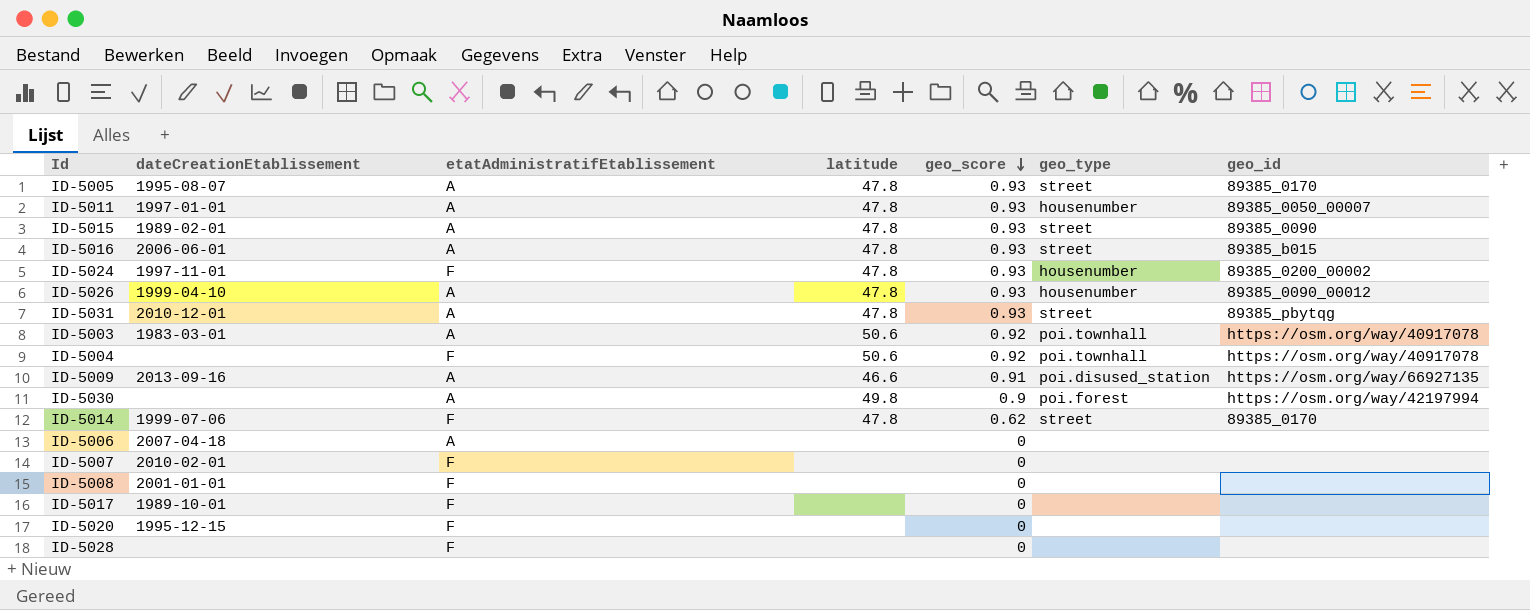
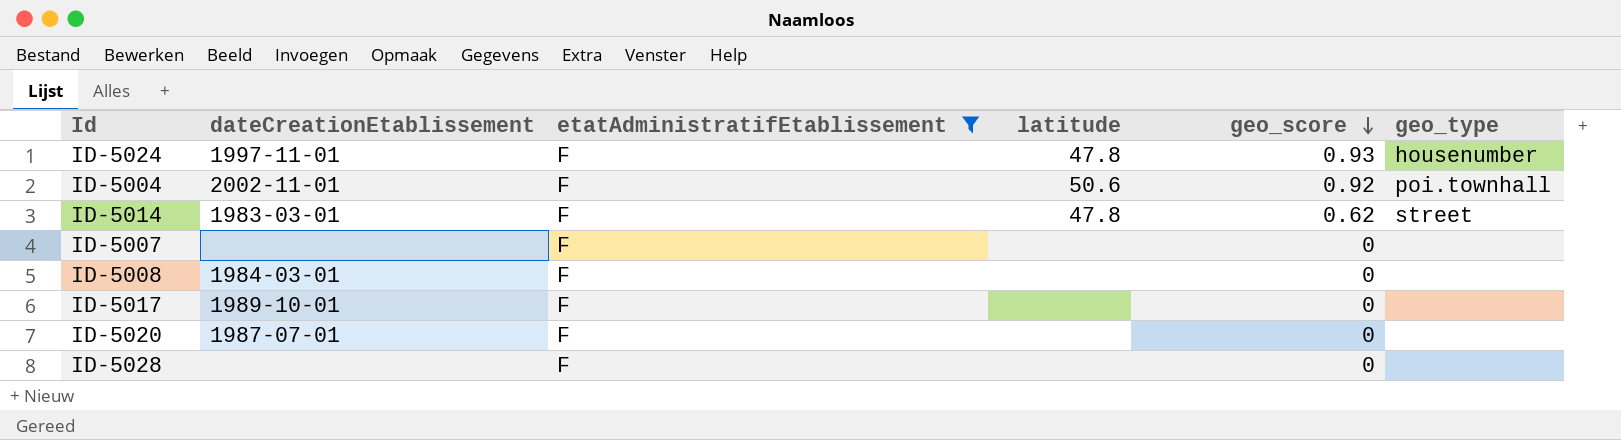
filter: none -> etatAdministratifEtablissement = F
column geo_id | position: 7 -> none
ID-5004 | dateCreationEtablissement: none -> 2002-11-01
ID-5014 | dateCreationEtablissement: 1999-07-06 -> 1983-03-01
ID-5007 | dateCreationEtablissement: 2010-02-01 -> none
ID-5008 | dateCreationEtablissement: 2001-01-01 -> 1984-03-01
ID-5020 | dateCreationEtablissement: 1995-12-15 -> 1987-07-01

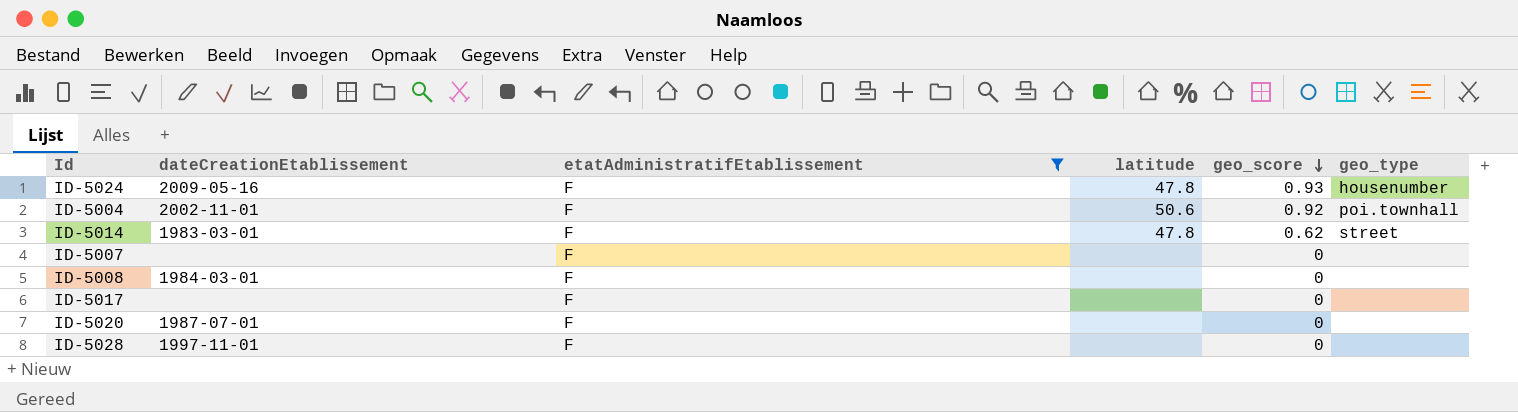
ID-5024 | dateCreationEtablissement: 1997-11-01 -> 2009-05-16
ID-5017 | dateCreationEtablissement: 1989-10-01 -> none
ID-5028 | dateCreationEtablissement: none -> 1997-11-01

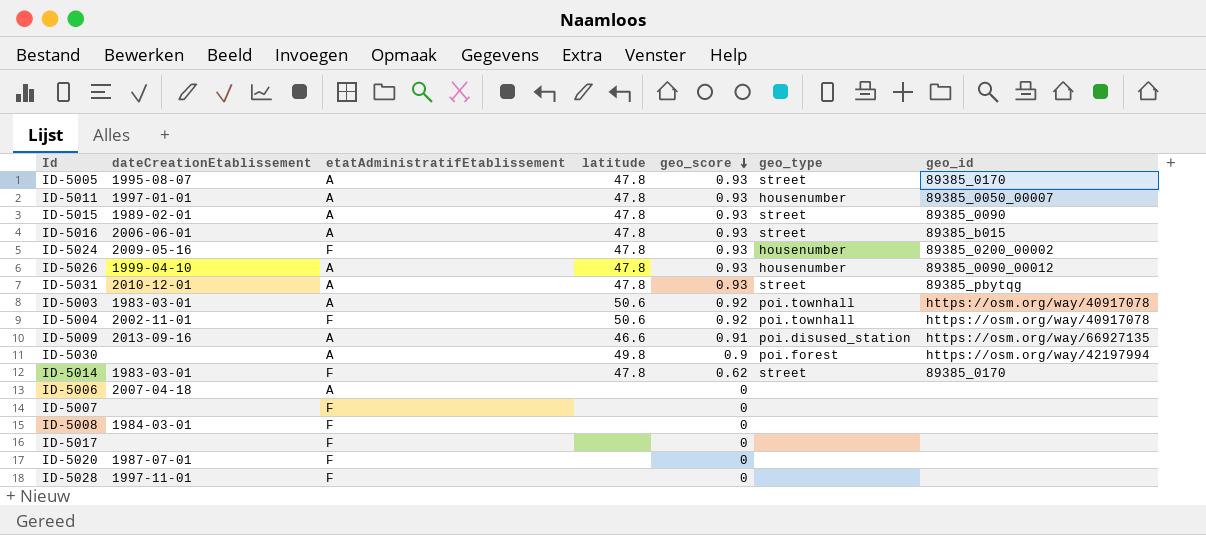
filter: etatAdministratifEtablissement = F -> none
column geo_id | position: none -> 7

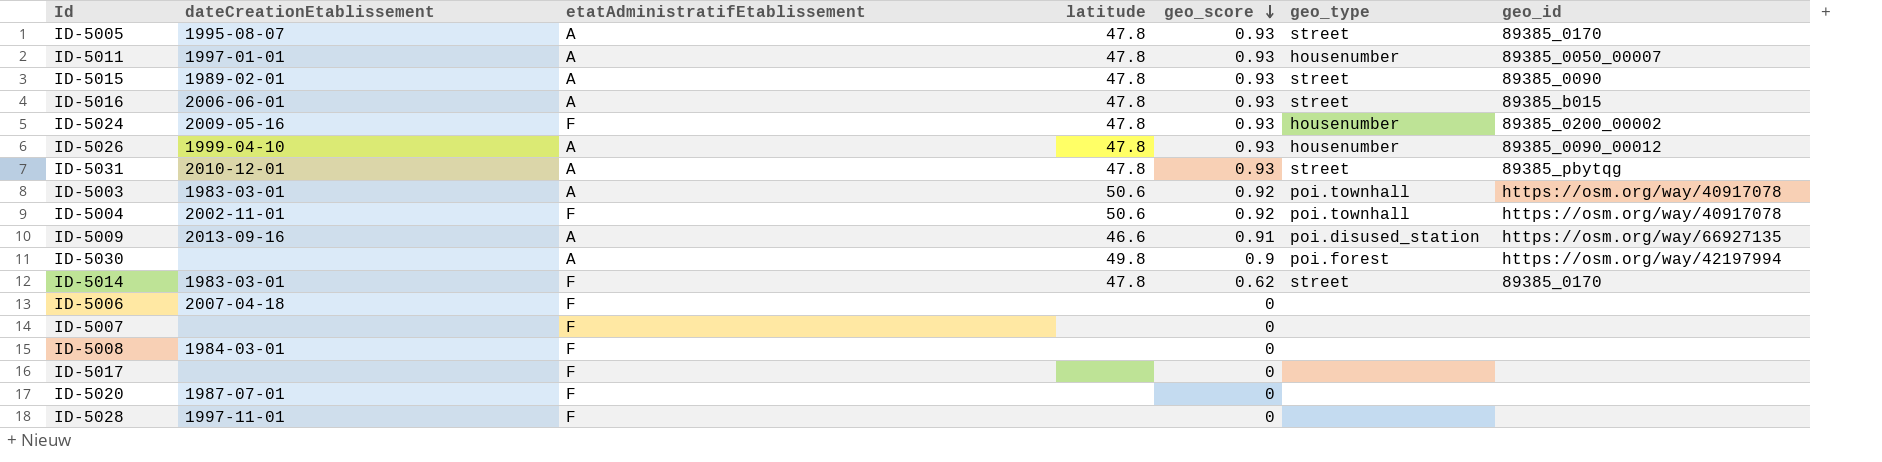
ID-5006 | etatAdministratifEtablissement: A -> F

